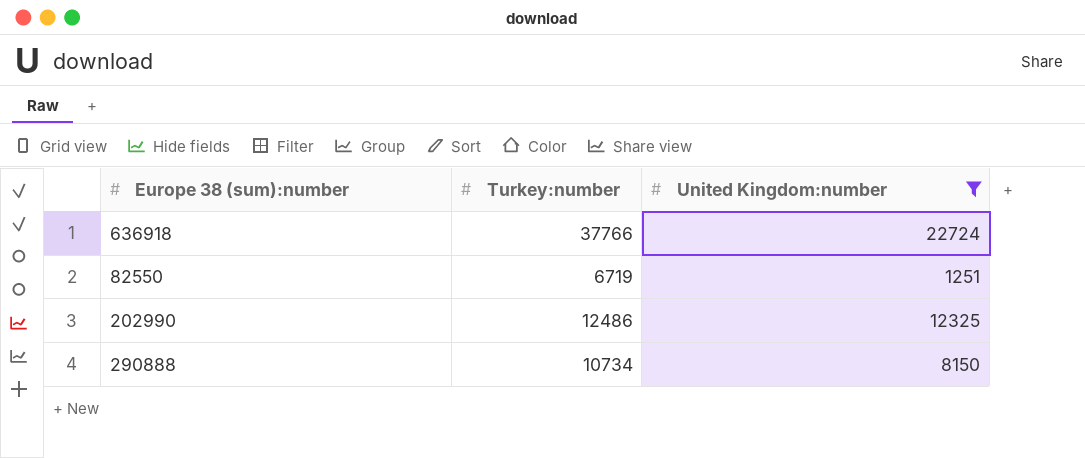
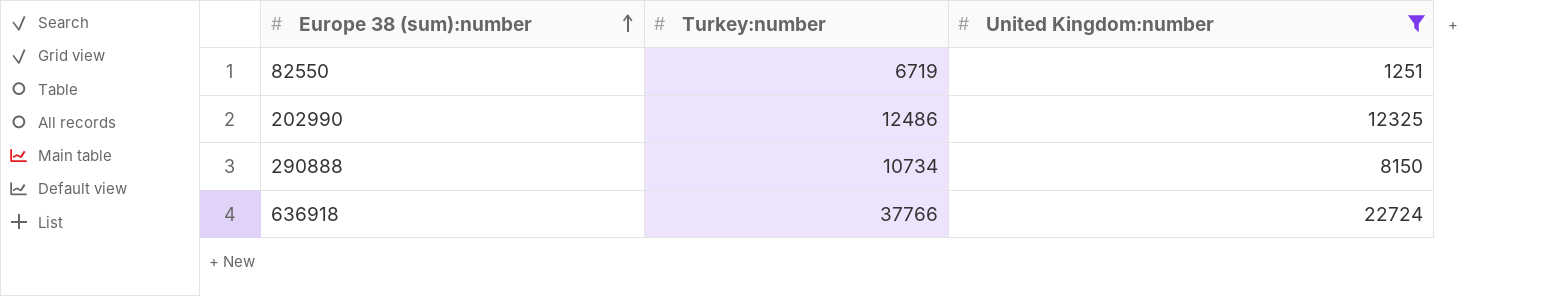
row order: none -> Europe 38 (sum):number ascending

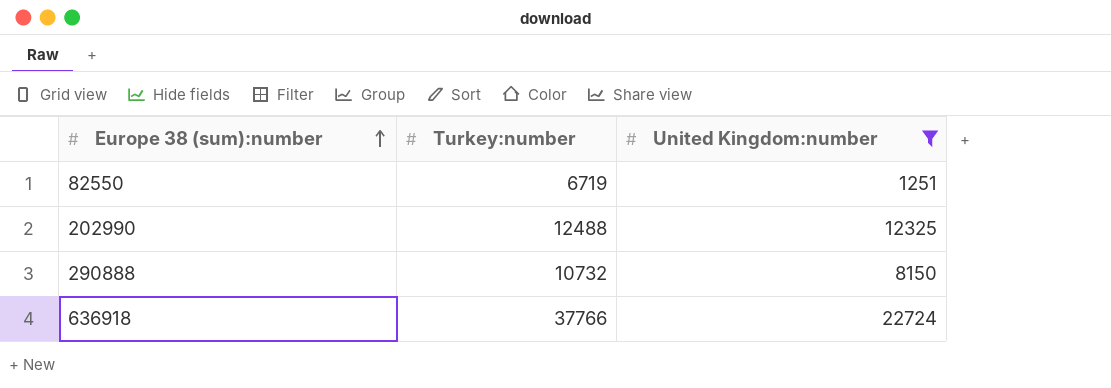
202990 | Turkey:number: 12486 -> 12488
290888 | Turkey:number: 10734 -> 10732

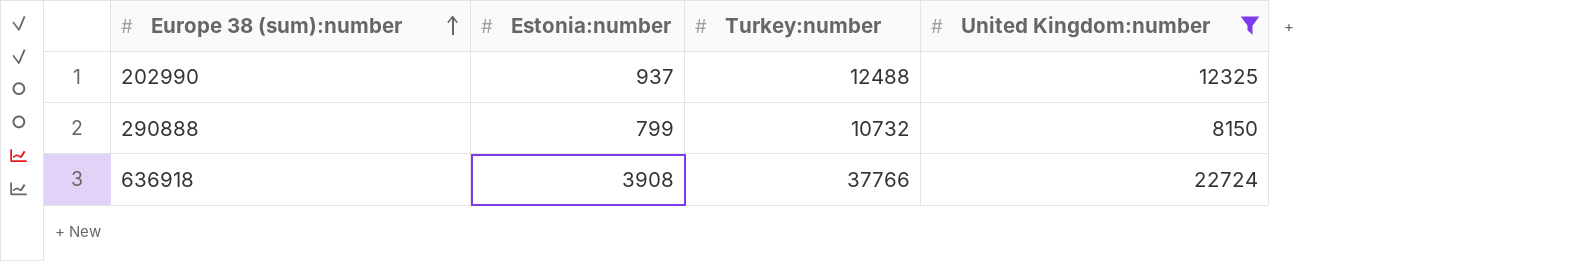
column Estonia:number | position: none -> 2
row 82550: 6719 | 1251 -> none

